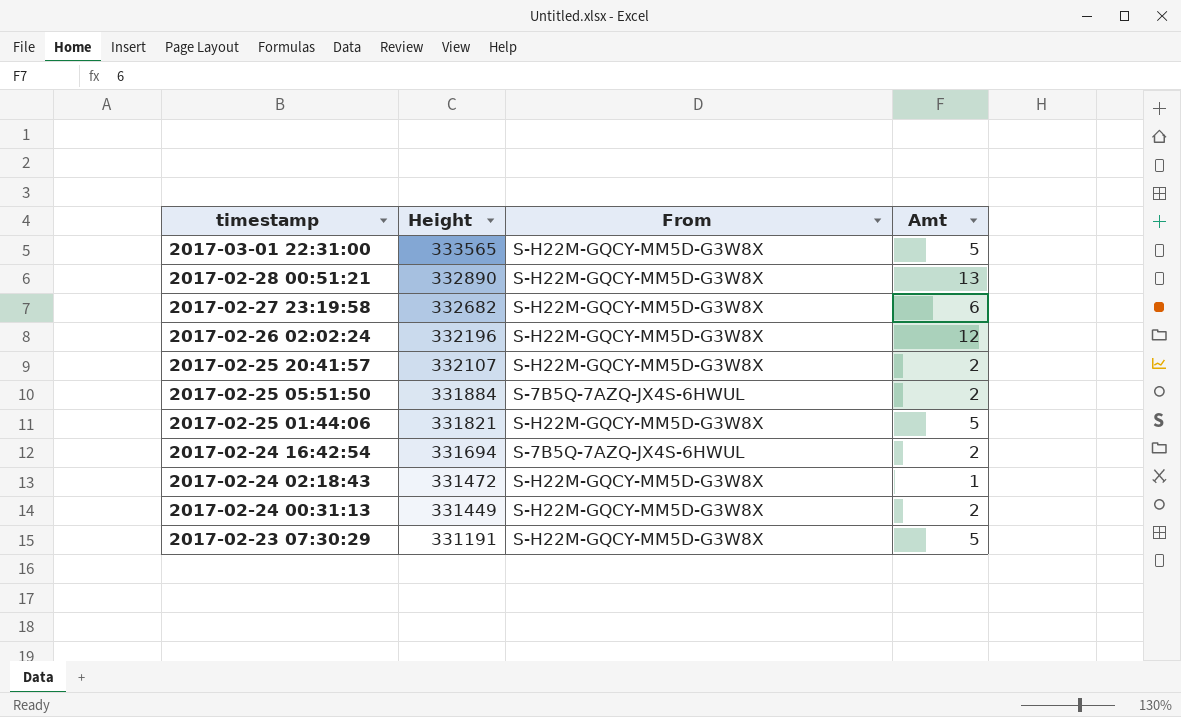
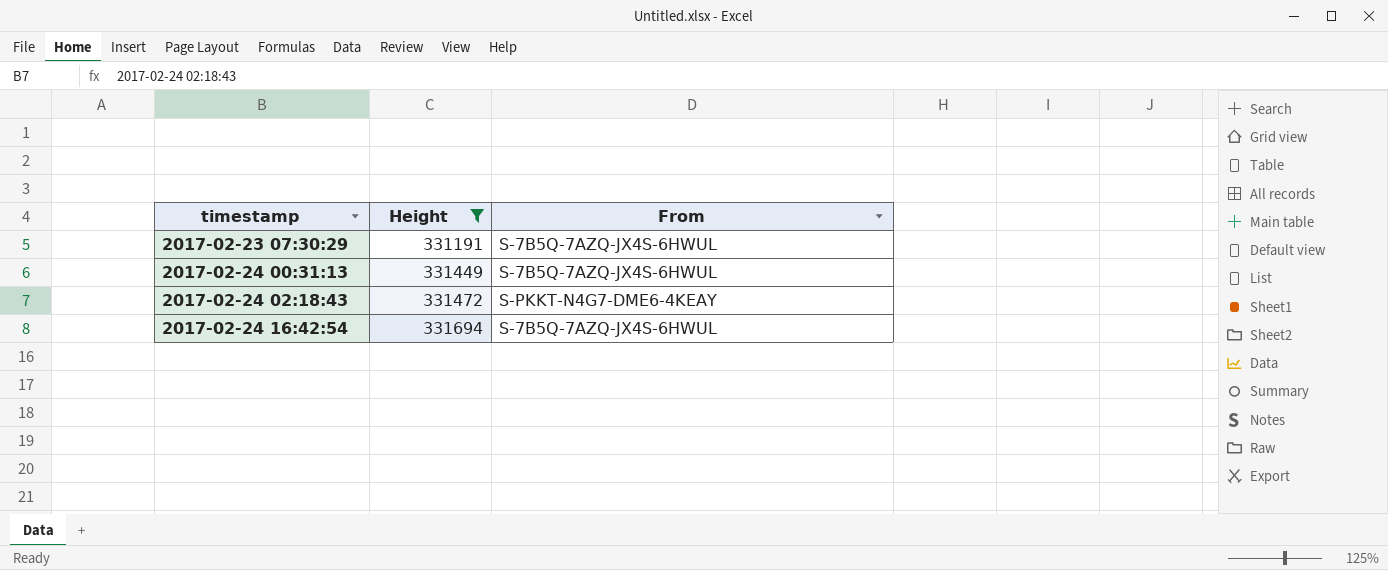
filter: none -> Height <= 331694
row order: timestamp descending -> timestamp ascending
column Amt | position: 4 -> none
2017-02-23 07:30:29 | From: S-H22M-GQCY-MM5D-G3W8X -> S-7B5Q-7AZQ-JX4S-6HWUL
2017-02-24 00:31:13 | From: S-H22M-GQCY-MM5D-G3W8X -> S-7B5Q-7AZQ-JX4S-6HWUL
2017-02-24 02:18:43 | From: S-H22M-GQCY-MM5D-G3W8X -> S-PKKT-N4G7-DME6-4KEAY

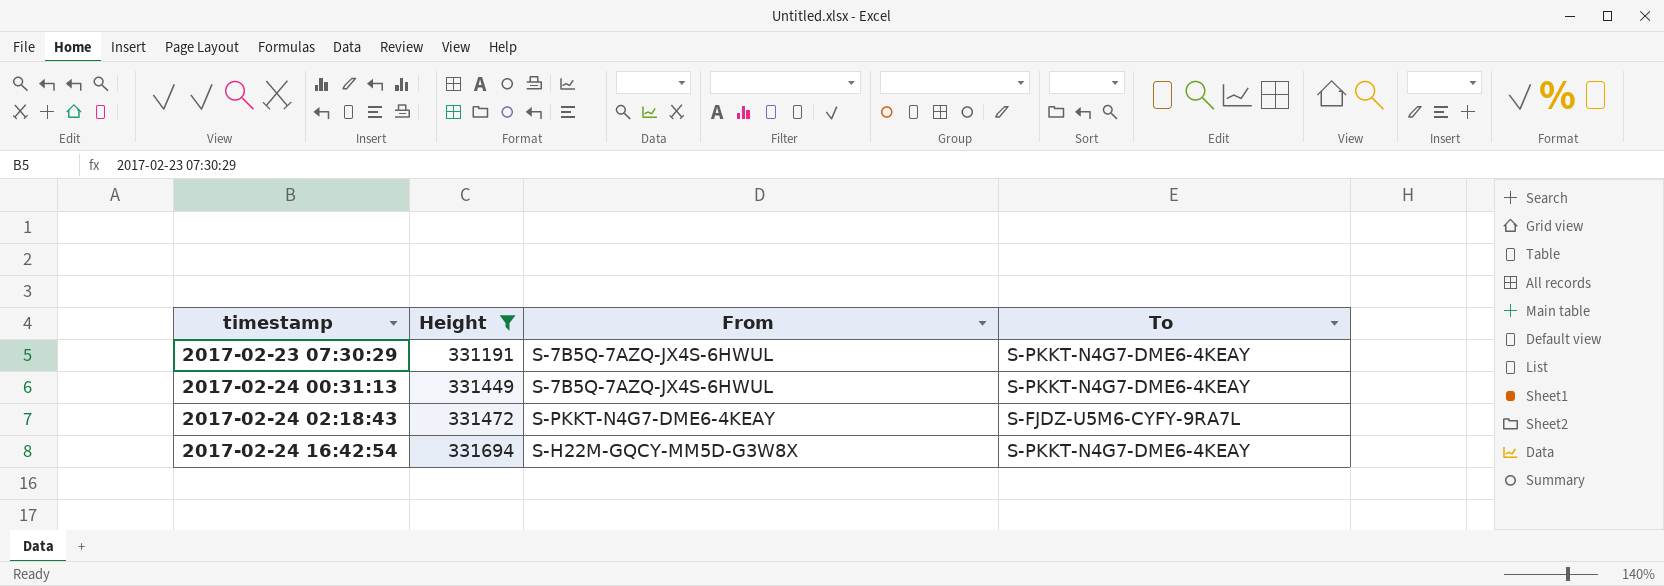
column To | position: none -> 4
2017-02-24 16:42:54 | From: S-7B5Q-7AZQ-JX4S-6HWUL -> S-H22M-GQCY-MM5D-G3W8X

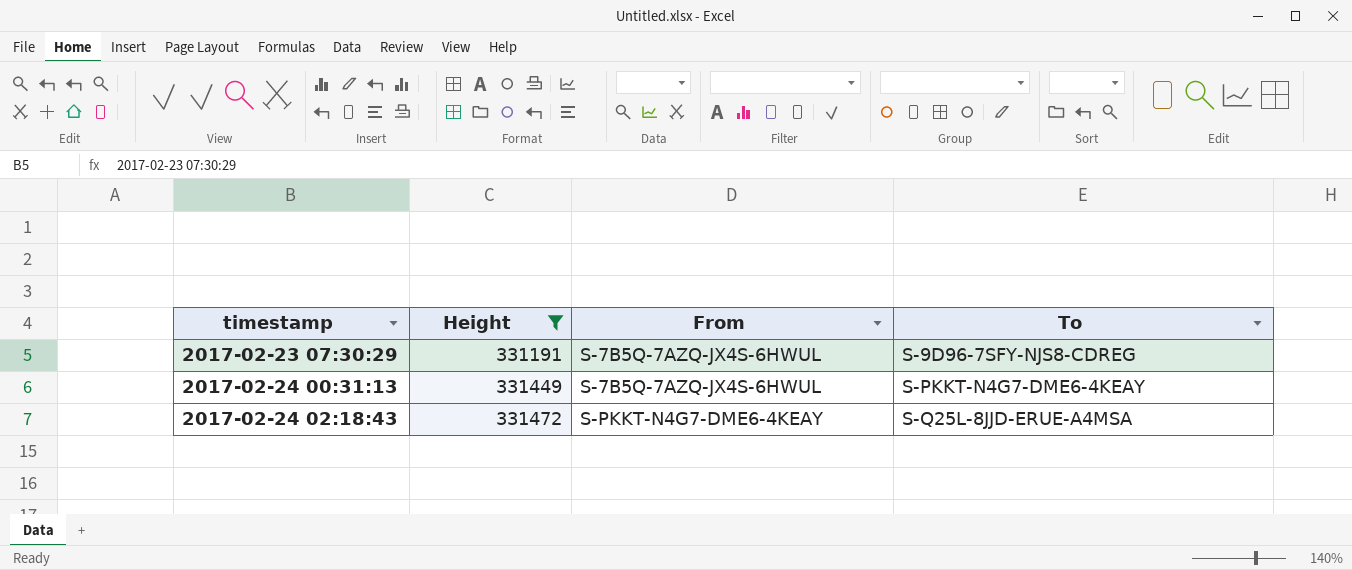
row 2017-02-24 16:42:54: 331694 | S-H22M-GQCY-MM5D-G3W8X | S-PKKT-N4G7-DME6-4KEAY -> none
2017-02-23 07:30:29 | To: S-PKKT-N4G7-DME6-4KEAY -> S-9D96-7SFY-NJS8-CDREG
2017-02-24 02:18:43 | To: S-FJDZ-U5M6-CYFY-9RA7L -> S-Q25L-8JJD-ERUE-A4MSA

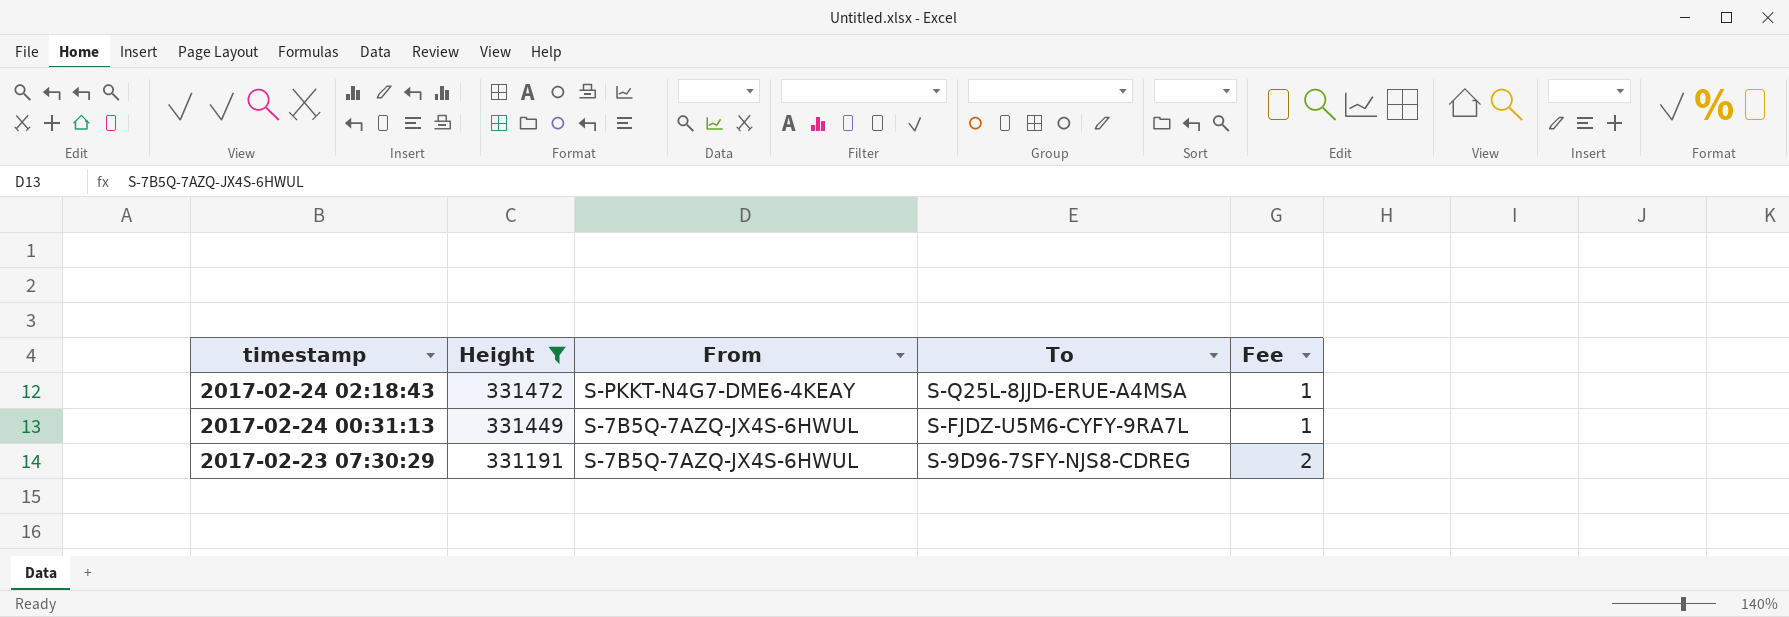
row order: timestamp ascending -> timestamp descending
column Fee | position: none -> 5
2017-02-24 00:31:13 | To: S-PKKT-N4G7-DME6-4KEAY -> S-FJDZ-U5M6-CYFY-9RA7L

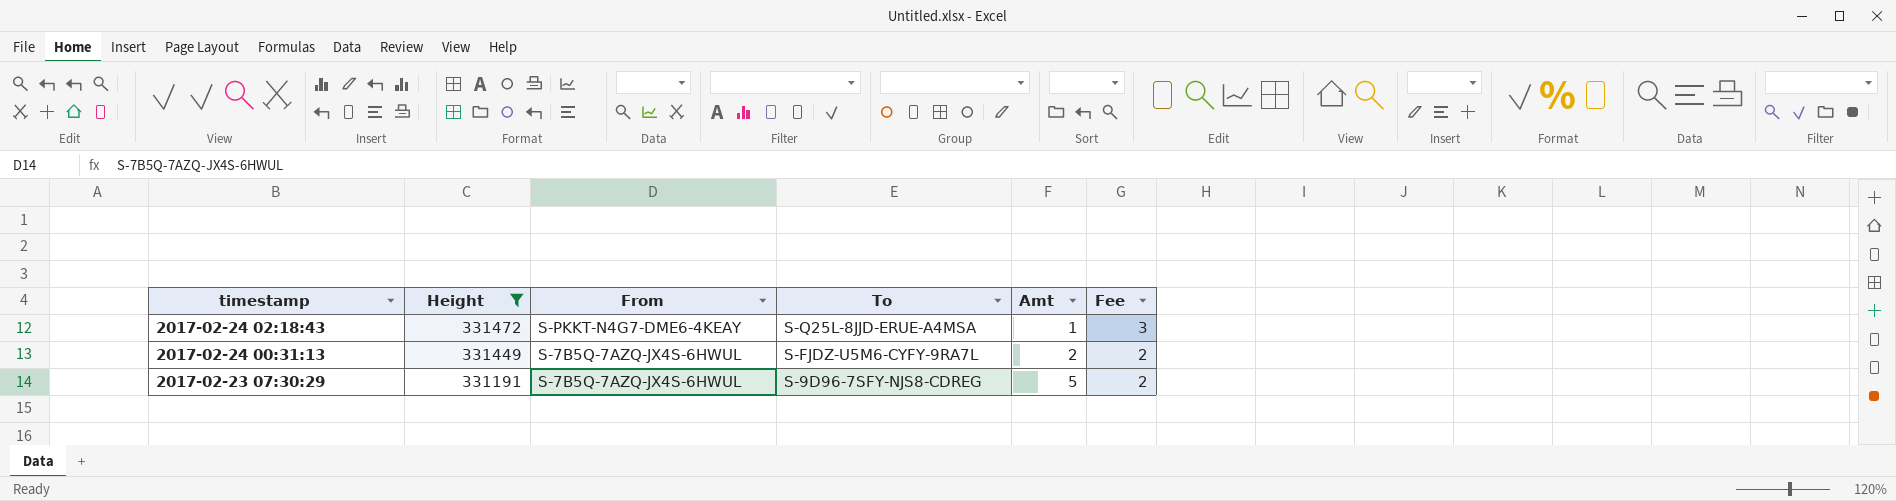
column Amt | position: none -> 5
2017-02-24 02:18:43 | Fee: 1 -> 3
2017-02-24 00:31:13 | Fee: 1 -> 2

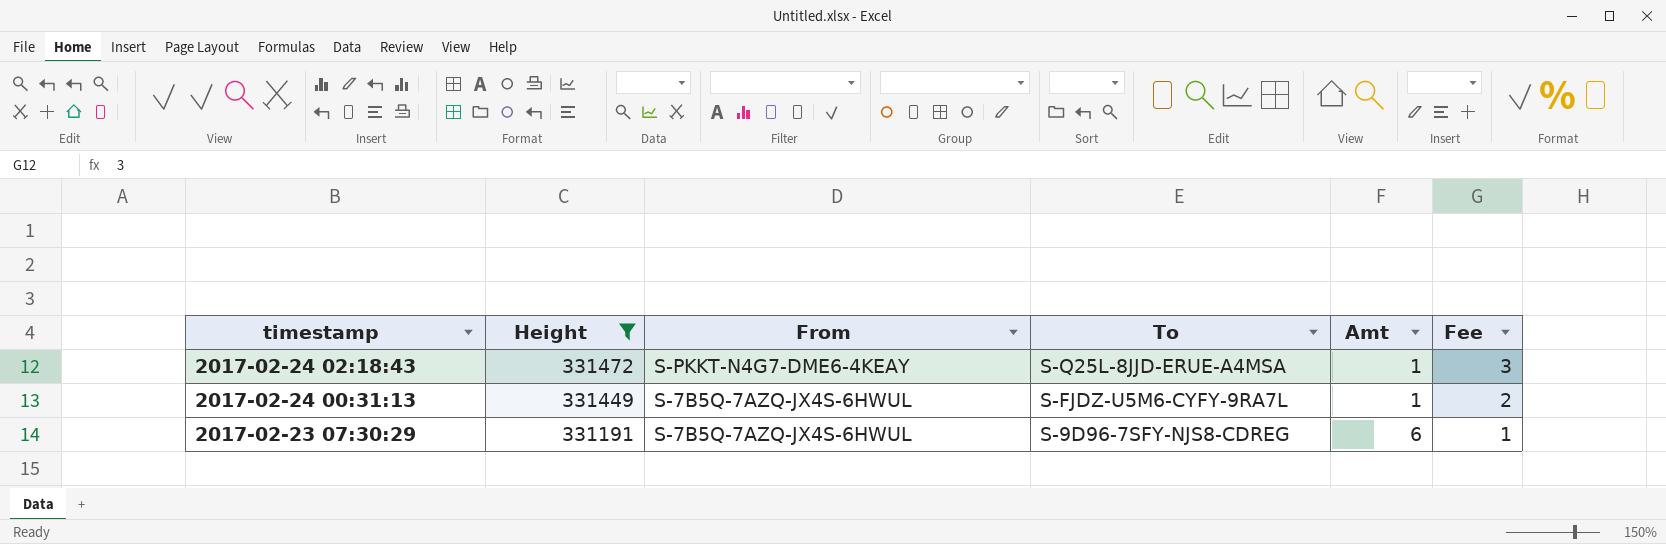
2017-02-24 00:31:13 | Amt: 2 -> 1
2017-02-23 07:30:29 | Amt: 5 -> 6
2017-02-23 07:30:29 | Fee: 2 -> 1

